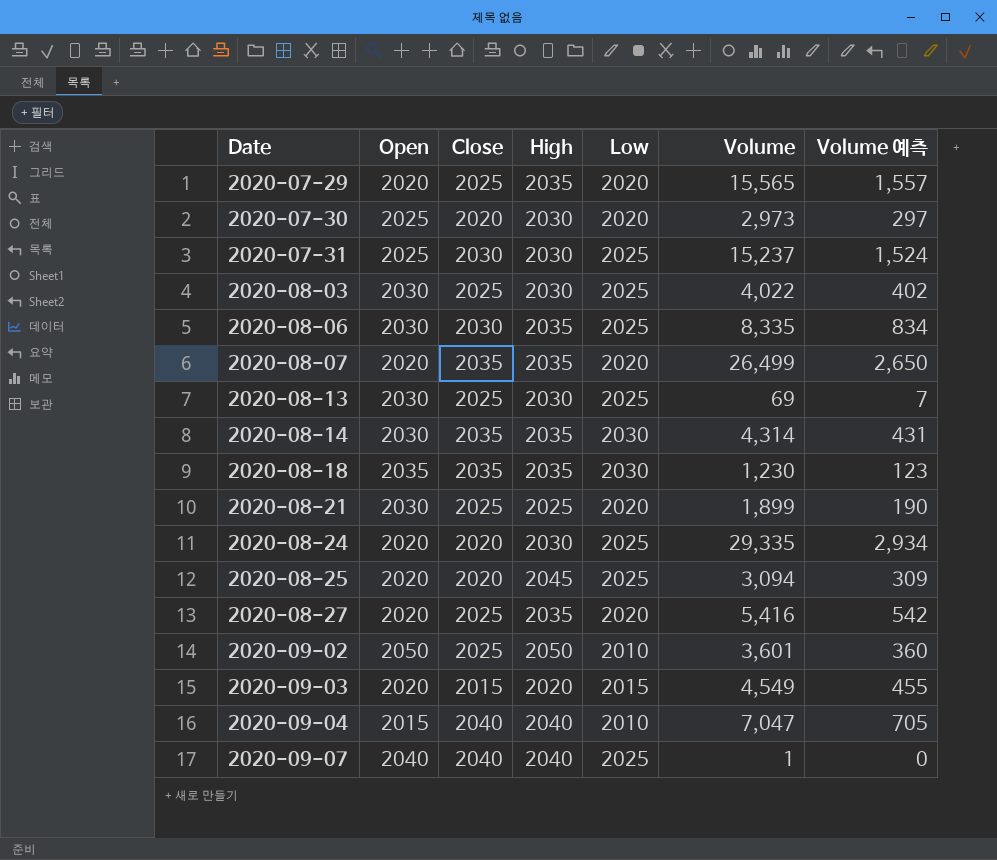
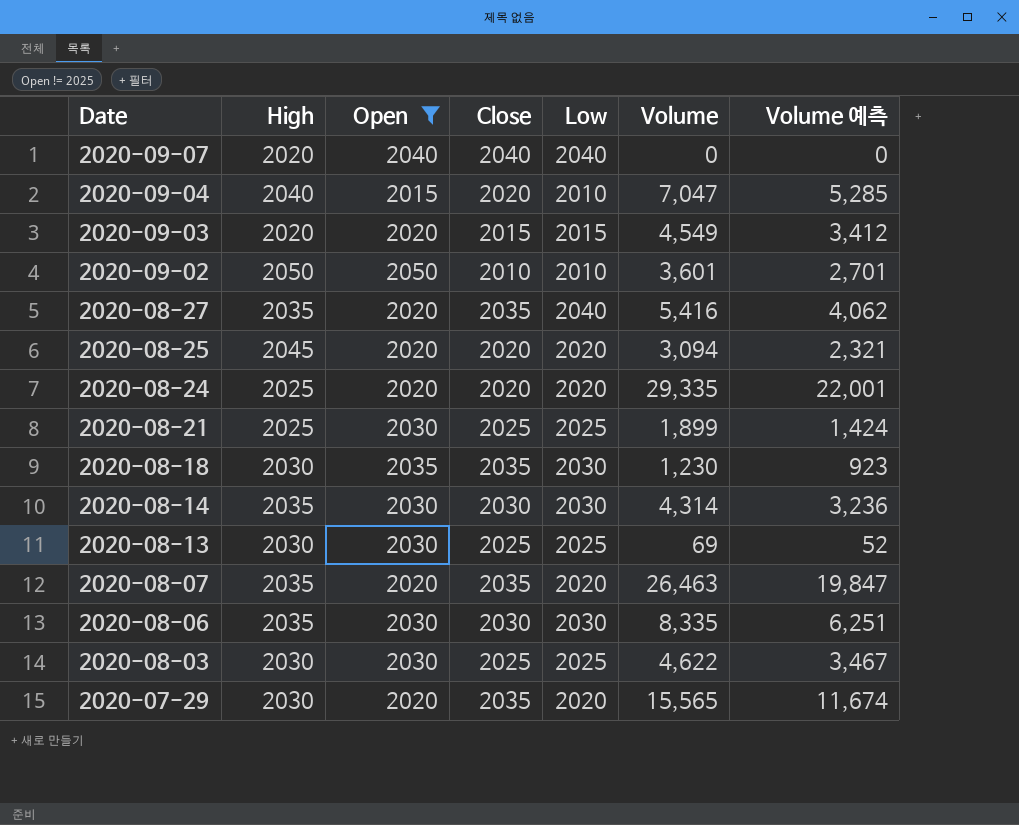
filter: none -> Open != 2025
row order: Date ascending -> Date descending
column High | position: 4 -> 2
column Volume 예측 | formula: [Volume] * 0.1 -> [Volume] * 0.75
2020-09-07 | High: 2040 -> 2020
2020-09-07 | Low: 2025 -> 2040
2020-09-07 | Volume: 1 -> 0
2020-09-04 | Close: 2040 -> 2020
2020-09-02 | Close: 2025 -> 2010
2020-08-27 | Close: 2025 -> 2035
2020-08-27 | Low: 2020 -> 2040
2020-08-25 | Low: 2025 -> 2020
2020-08-24 | High: 2030 -> 2025
2020-08-24 | Low: 2025 -> 2020
2020-08-21 | Low: 2020 -> 2025
2020-08-18 | High: 2035 -> 2030
2020-08-14 | Close: 2035 -> 2030
2020-08-07 | Volume: 26,499 -> 26,463
2020-08-06 | Low: 2025 -> 2030
2020-08-03 | Volume: 4,022 -> 4,622
2020-07-29 | High: 2035 -> 2030
2020-07-29 | Close: 2025 -> 2035

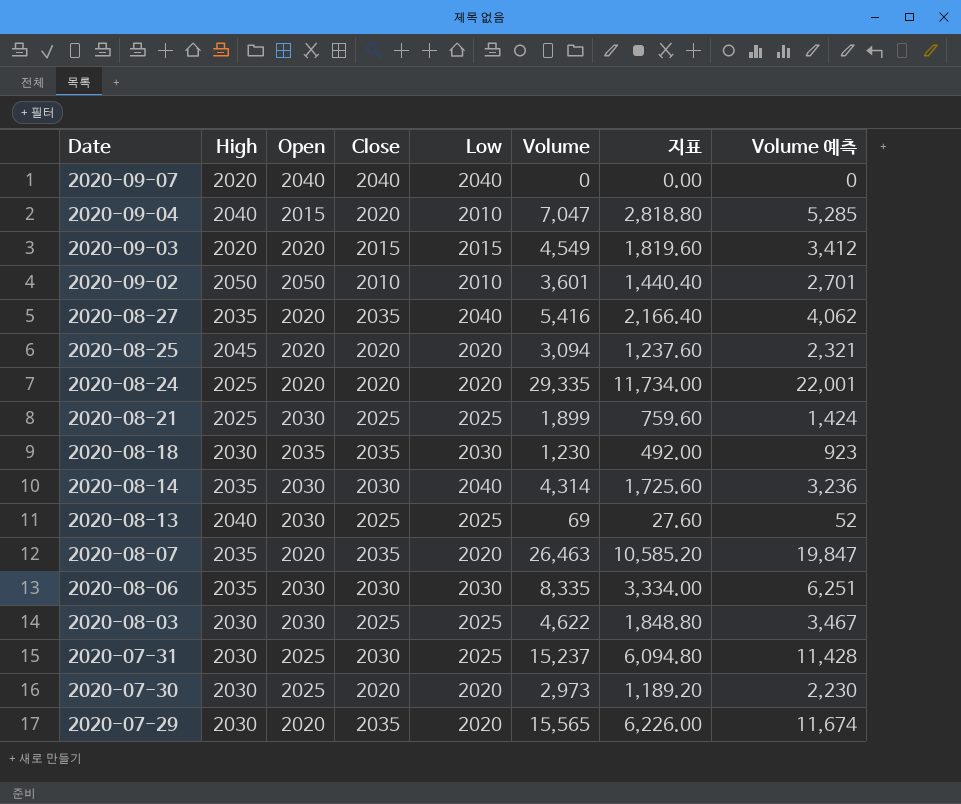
filter: Open != 2025 -> none
column 지표 | formula: none -> [Volume] * 0.4
2020-08-14 | Low: 2030 -> 2040
2020-08-13 | High: 2030 -> 2040

